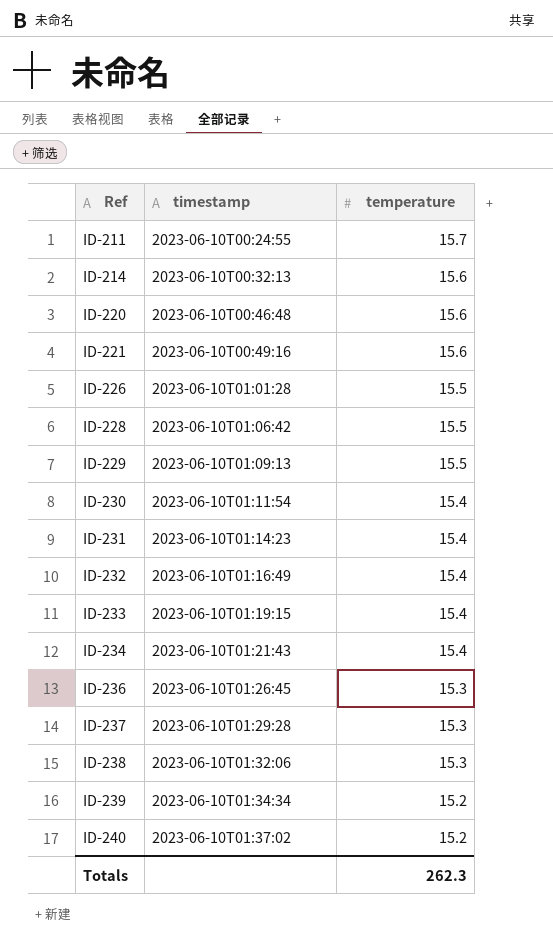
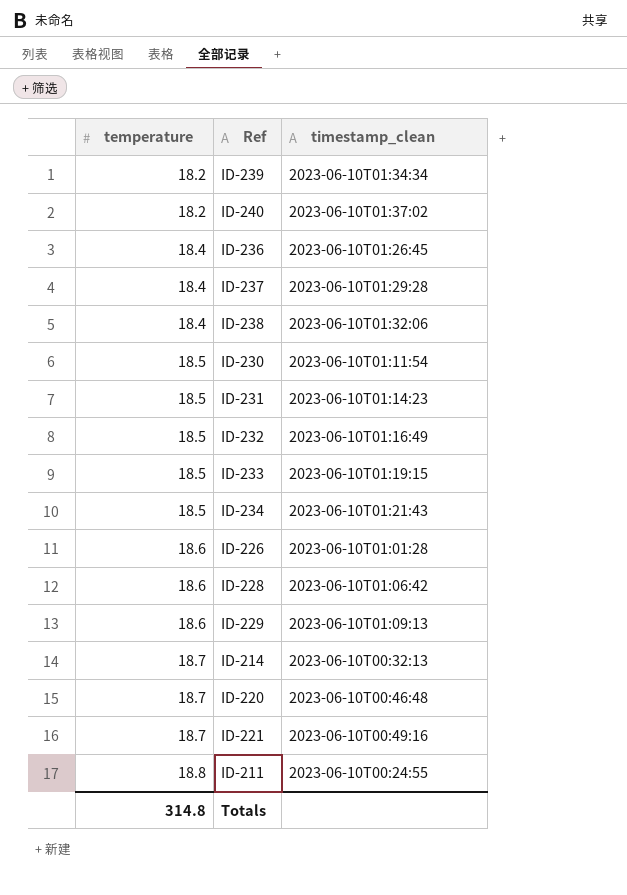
row order: Ref ascending -> temperature ascending
column temperature | position: 3 -> 1
column name: timestamp -> timestamp_clean
ID-239 | temperature: 15.2 -> 18.2
ID-240 | temperature: 15.2 -> 18.2
ID-236 | temperature: 15.3 -> 18.4
ID-237 | temperature: 15.3 -> 18.4
ID-238 | temperature: 15.3 -> 18.4
ID-230 | temperature: 15.4 -> 18.5
ID-231 | temperature: 15.4 -> 18.5
ID-232 | temperature: 15.4 -> 18.5
ID-233 | temperature: 15.4 -> 18.5
ID-234 | temperature: 15.4 -> 18.5
ID-226 | temperature: 15.5 -> 18.6
ID-228 | temperature: 15.5 -> 18.6
ID-229 | temperature: 15.5 -> 18.6
ID-214 | temperature: 15.6 -> 18.7
ID-220 | temperature: 15.6 -> 18.7
ID-221 | temperature: 15.6 -> 18.7
ID-211 | temperature: 15.7 -> 18.8
Totals | temperature: 262.3 -> 314.8

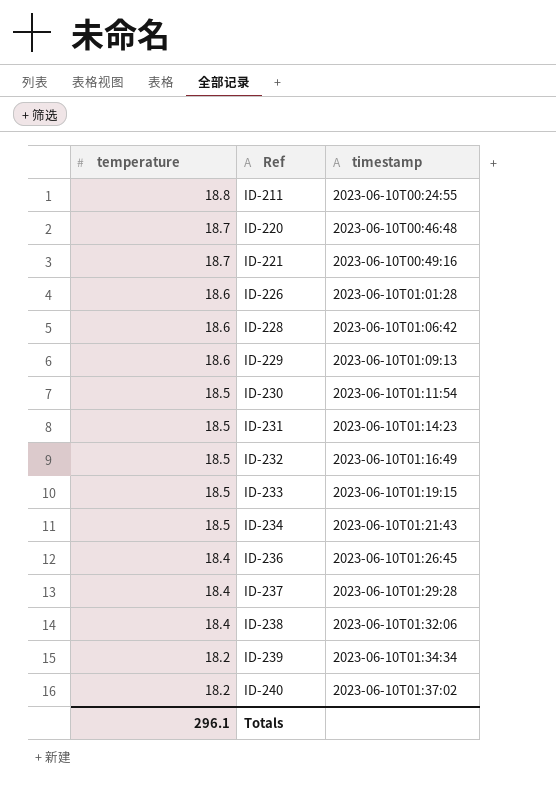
row order: temperature ascending -> temperature descending
column name: timestamp_clean -> timestamp
row ID-214: 18.7 | 2023-06-10T00:32:13 -> none
Totals | temperature: 314.8 -> 296.1

